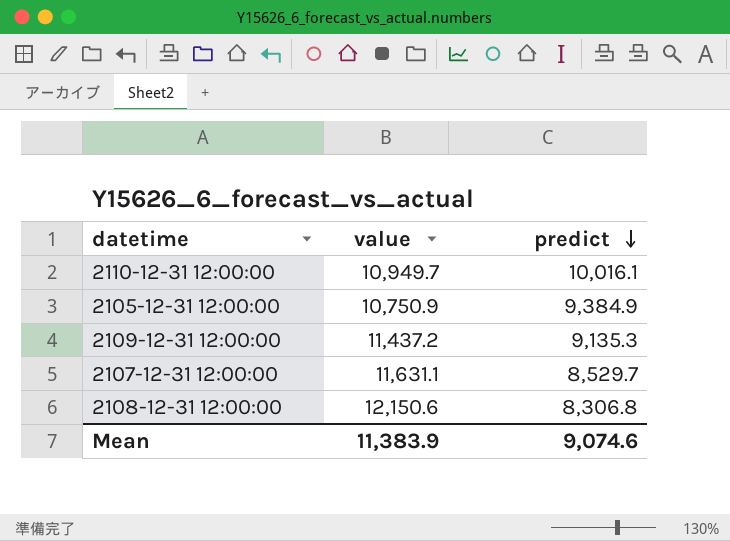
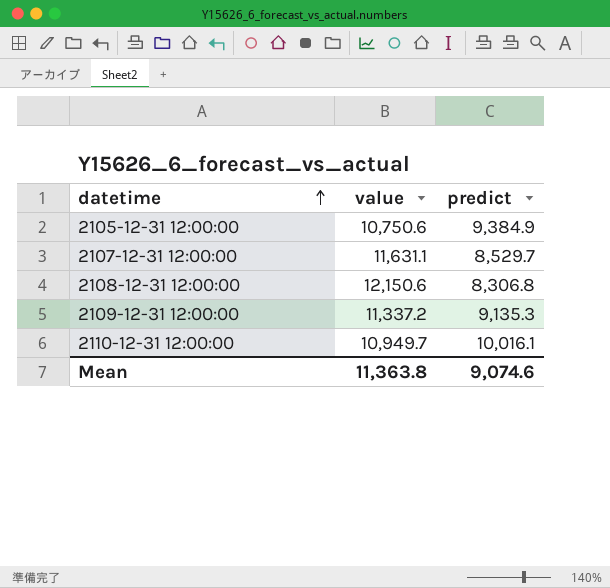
row order: predict descending -> datetime ascending
2105-12-31 12:00:00 | value: 10,750.9 -> 10,750.6
2109-12-31 12:00:00 | value: 11,437.2 -> 11,337.2
Mean | value: 11,383.9 -> 11,363.8

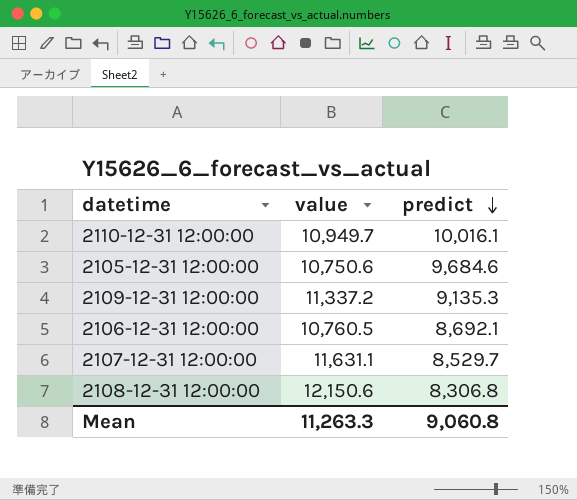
row order: datetime ascending -> predict descending
2105-12-31 12:00:00 | predict: 9,384.9 -> 9,684.6
row 2106-12-31 12:00:00: none -> 10,760.5 | 8,692.1
Mean | value: 11,363.8 -> 11,263.3
Mean | predict: 9,074.6 -> 9,060.8

